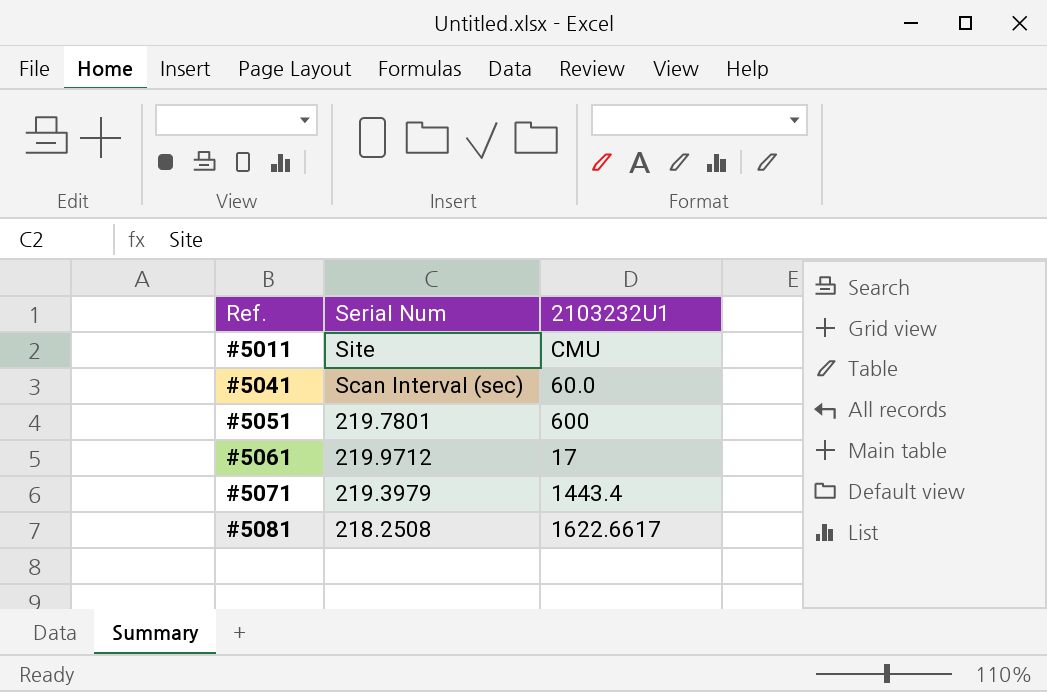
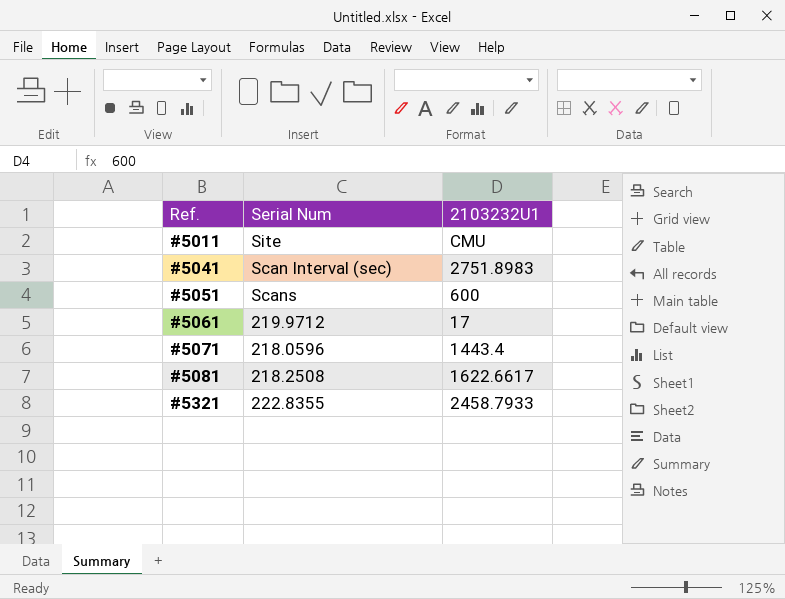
#5041 | 2103232U1: 60.0 -> 2751.8983
#5051 | Serial Num: 219.7801 -> Scans
#5071 | Serial Num: 219.3979 -> 218.0596
row #5321: none -> 222.8355 | 2458.7933

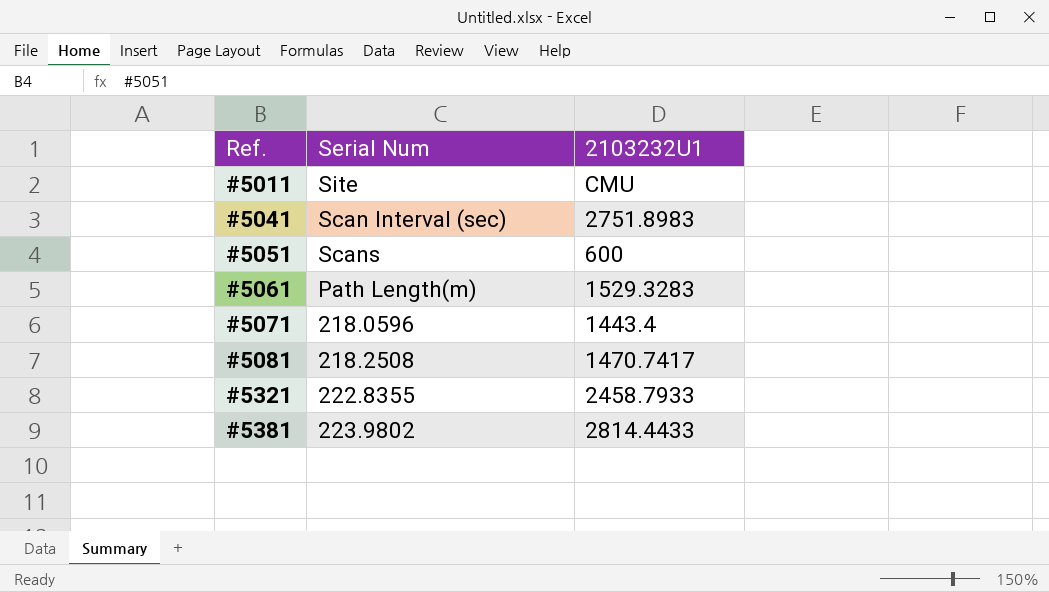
#5061 | Serial Num: 219.9712 -> Path Length(m)
#5061 | 2103232U1: 17 -> 1529.3283
#5081 | 2103232U1: 1622.6617 -> 1470.7417
row #5381: none -> 223.9802 | 2814.4433

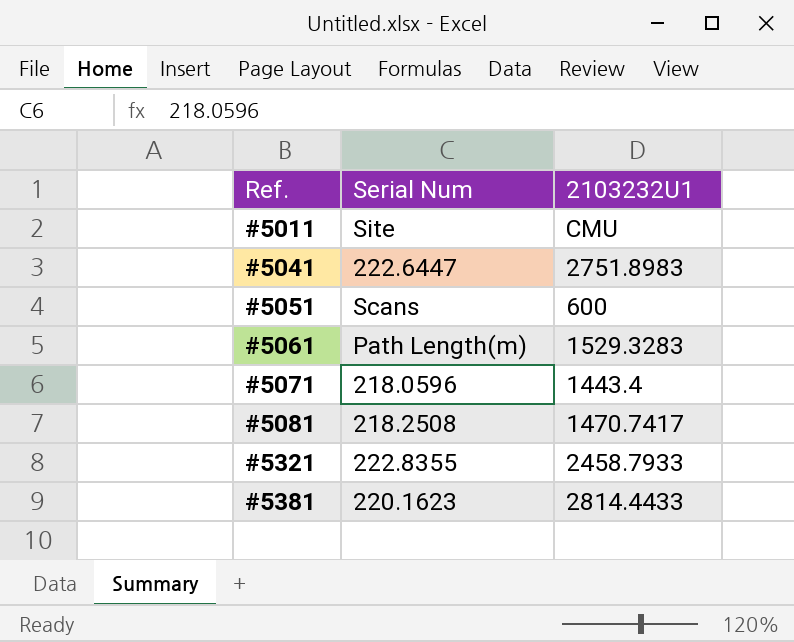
#5041 | Serial Num: Scan Interval (sec) -> 222.6447
#5381 | Serial Num: 223.9802 -> 220.1623

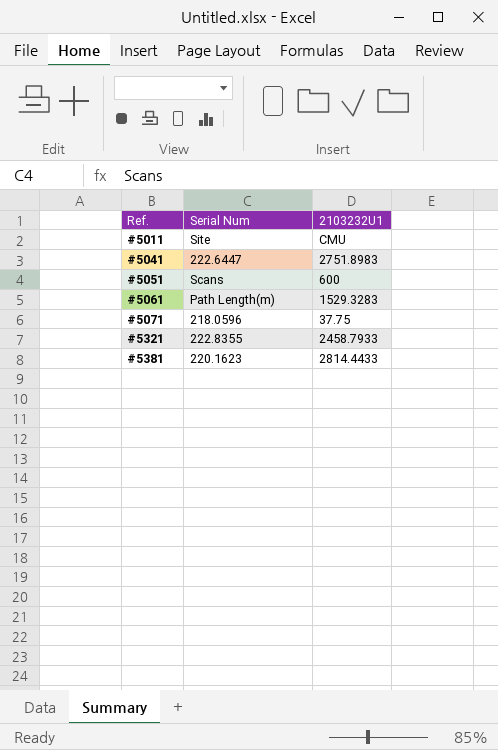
row #5081: 218.2508 | 1470.7417 -> none
#5071 | 2103232U1: 1443.4 -> 37.75

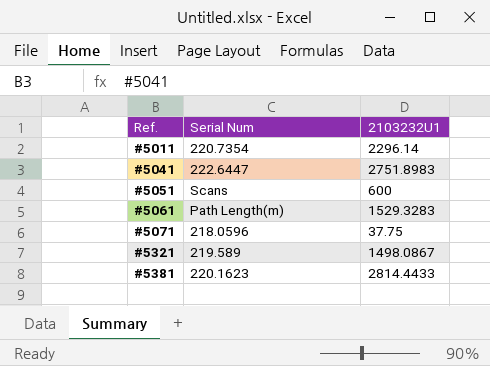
#5011 | Serial Num: Site -> 220.7354
#5011 | 2103232U1: CMU -> 2296.14
#5321 | Serial Num: 222.8355 -> 219.589
#5321 | 2103232U1: 2458.7933 -> 1498.0867

